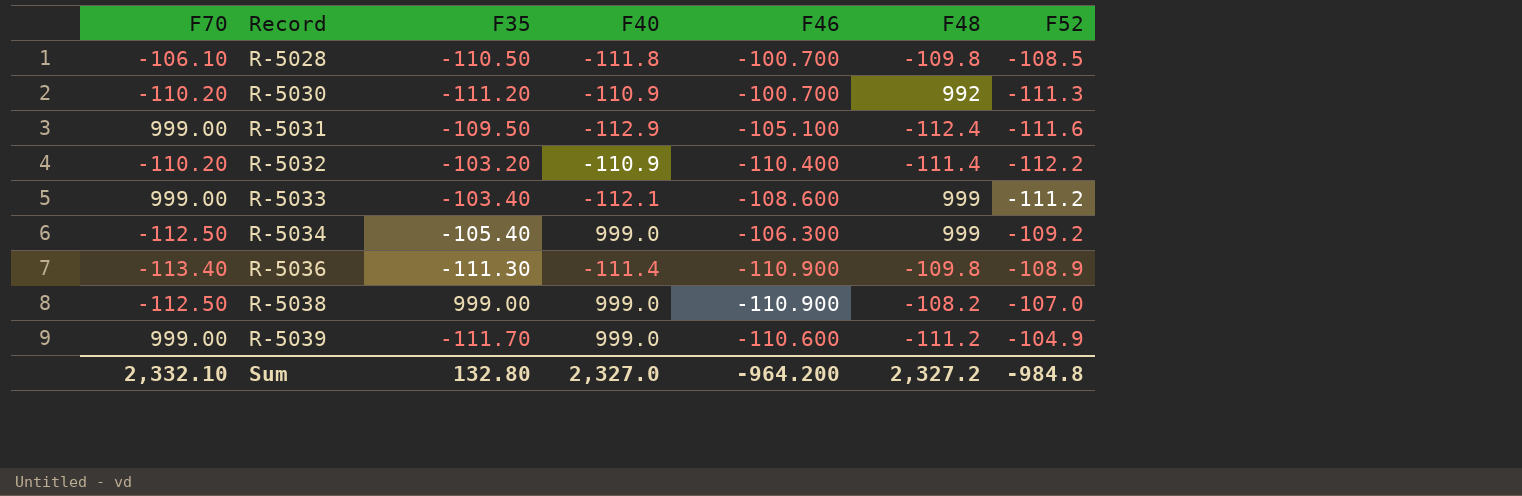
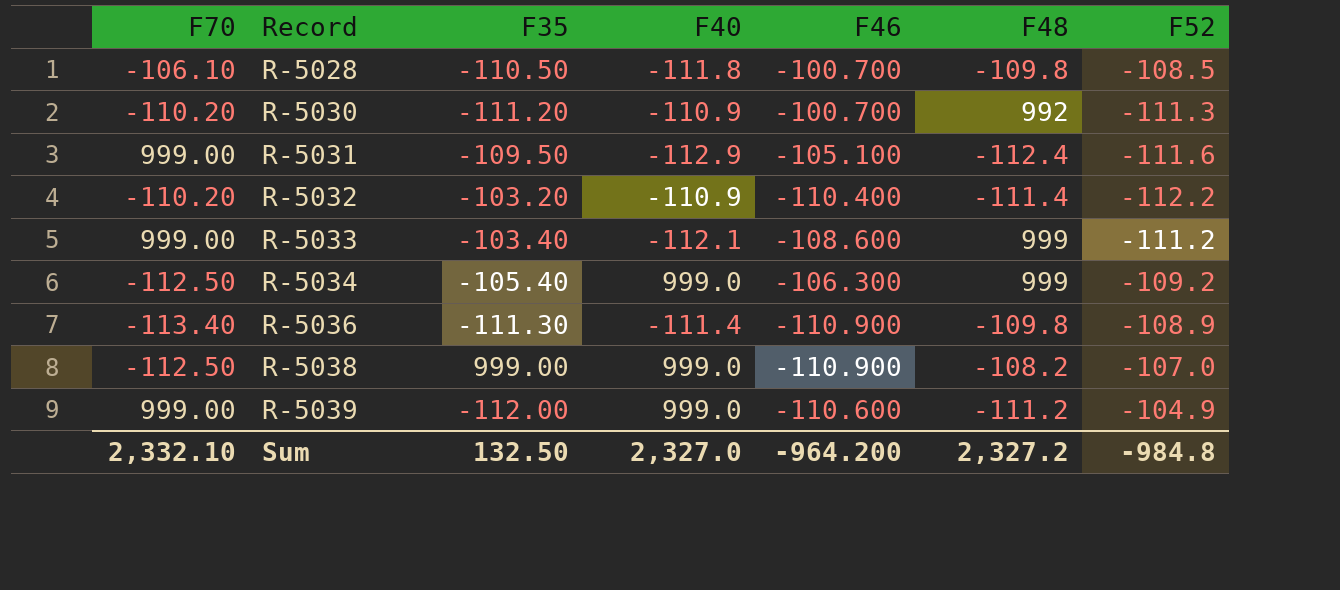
R-5039 | F35: -111.70 -> -112.00
Sum | F35: 132.80 -> 132.50

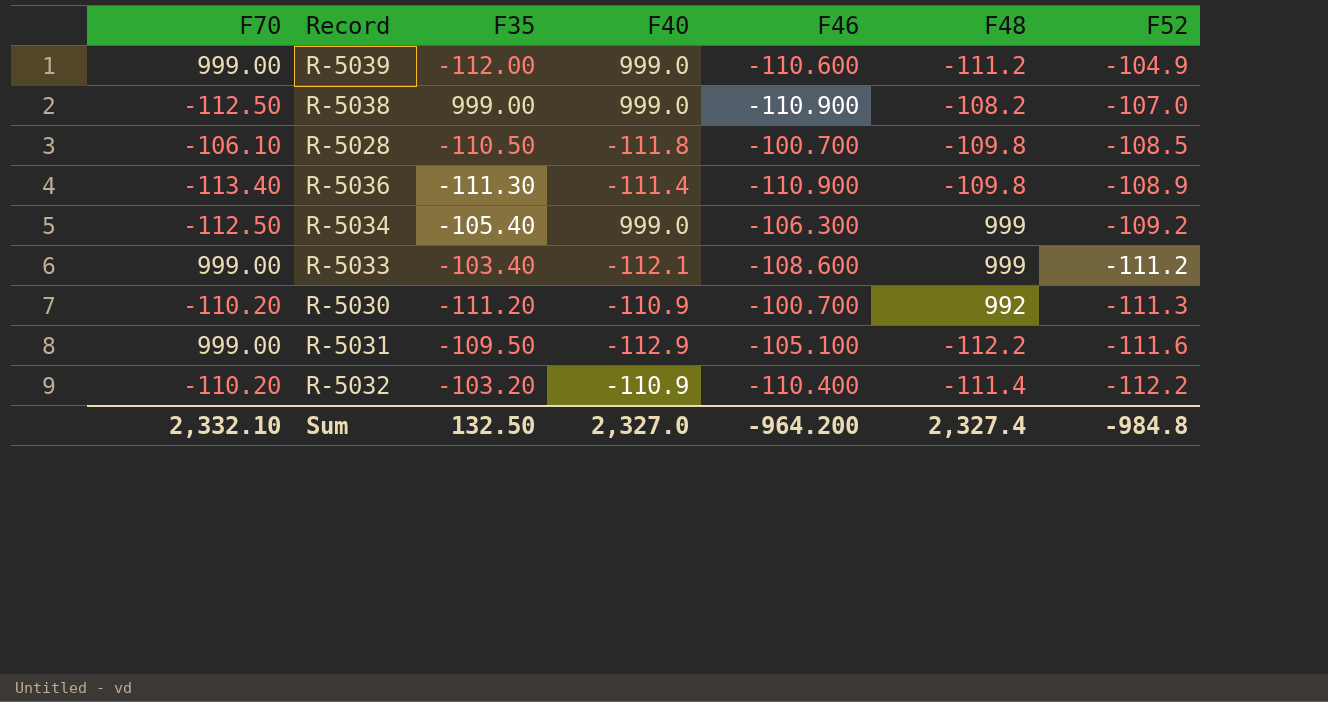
row order: Record ascending -> F52 descending
R-5031 | F48: -112.4 -> -112.2
Sum | F48: 2,327.2 -> 2,327.4

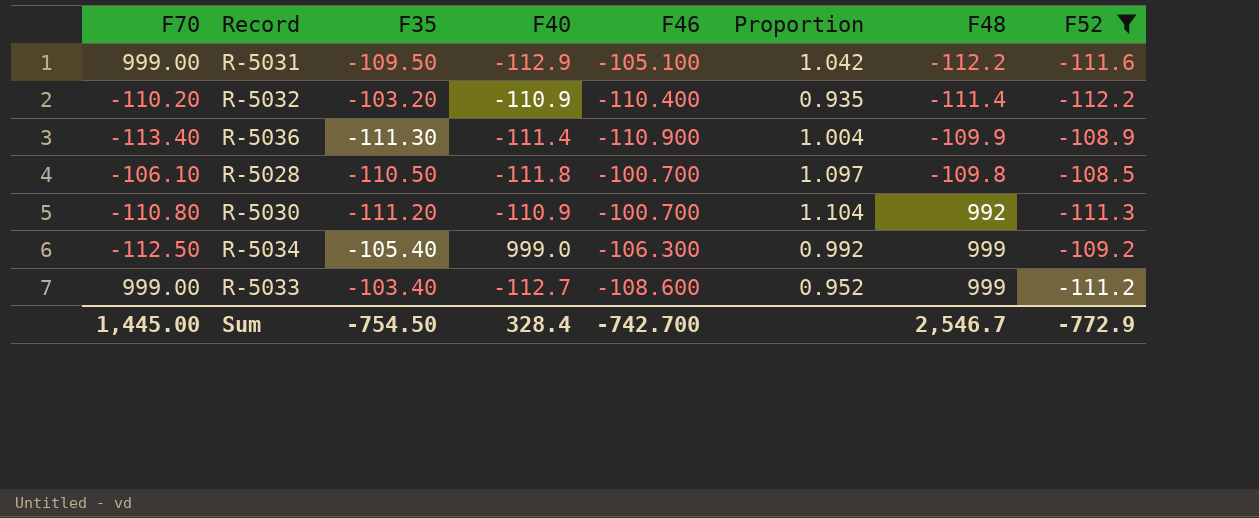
filter: none -> F52 <= -108.5
row order: F52 descending -> F48 ascending
column Proportion | formula: none -> [F35] / [F46]
R-5036 | F48: -109.8 -> -109.9
R-5030 | F70: -110.20 -> -110.80
R-5033 | F40: -112.1 -> -112.7
Sum | F70: 2,332.10 -> 1,445.00
Sum | F35: 132.50 -> -754.50
Sum | F40: 2,327.0 -> 328.4
Sum | F46: -964.200 -> -742.700
Sum | F48: 2,327.4 -> 2,546.7
Sum | F52: -984.8 -> -772.9

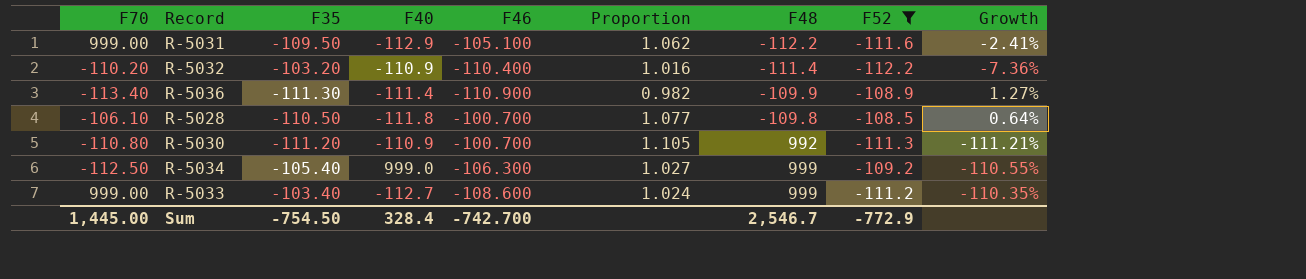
column Proportion | formula: [F35] / [F46] -> [F52] / [F46]
column Growth | formula: none -> ([F35] - [F48]) / [F48]

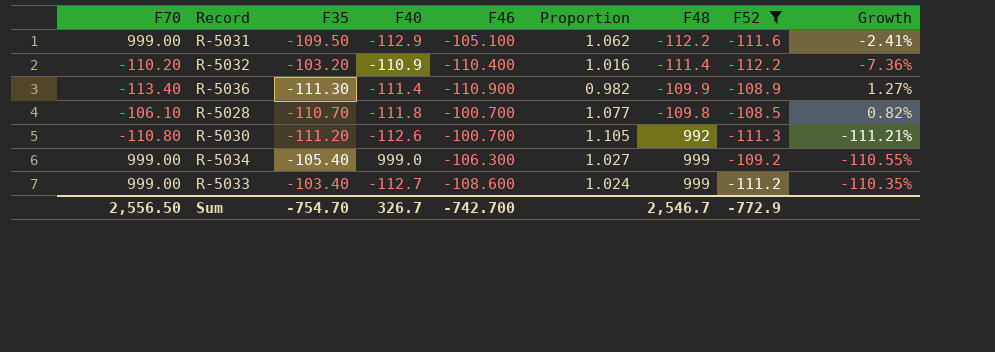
R-5028 | F35: -110.50 -> -110.70
R-5028 | Growth: 0.64% -> 0.82%
R-5030 | F40: -110.9 -> -112.6
R-5034 | F70: -112.50 -> 999.00
Sum | F70: 1,445.00 -> 2,556.50
Sum | F35: -754.50 -> -754.70
Sum | F40: 328.4 -> 326.7

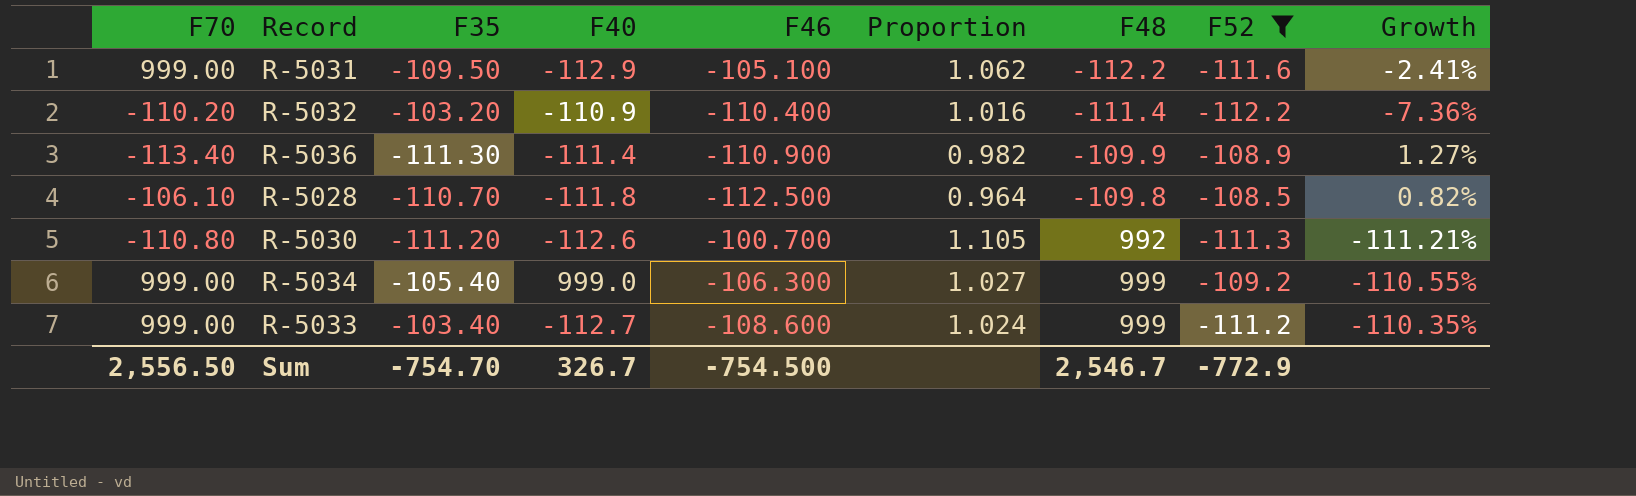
R-5028 | F46: -100.700 -> -112.500
R-5028 | Proportion: 1.077 -> 0.964
Sum | F46: -742.700 -> -754.500

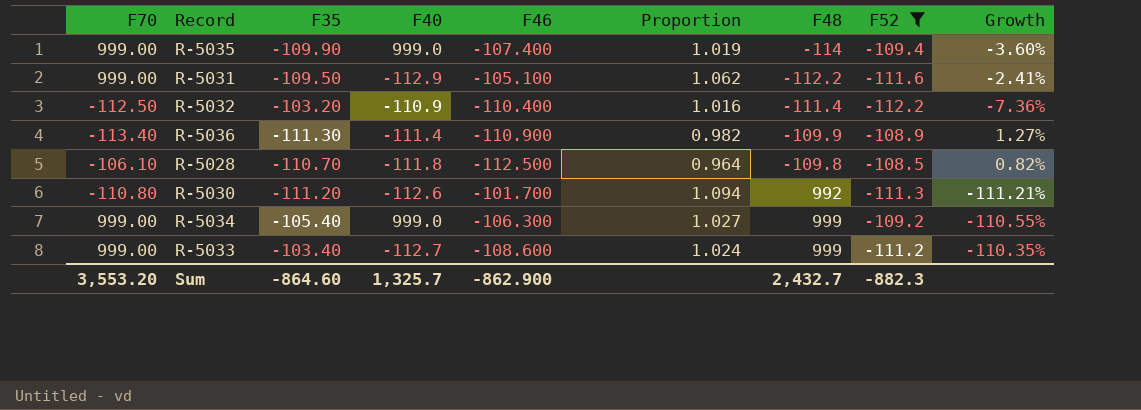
row R-5035: none -> 999.00 | -109.90 | 999.0 | -107.400 | 1.019 | -114 | -109.4 | -3.60%
R-5032 | F70: -110.20 -> -112.50
R-5030 | F46: -100.700 -> -101.700
R-5030 | Proportion: 1.105 -> 1.094
Sum | F70: 2,556.50 -> 3,553.20
Sum | F35: -754.70 -> -864.60
Sum | F40: 326.7 -> 1,325.7
Sum | F46: -754.500 -> -862.900
Sum | F48: 2,546.7 -> 2,432.7
Sum | F52: -772.9 -> -882.3

